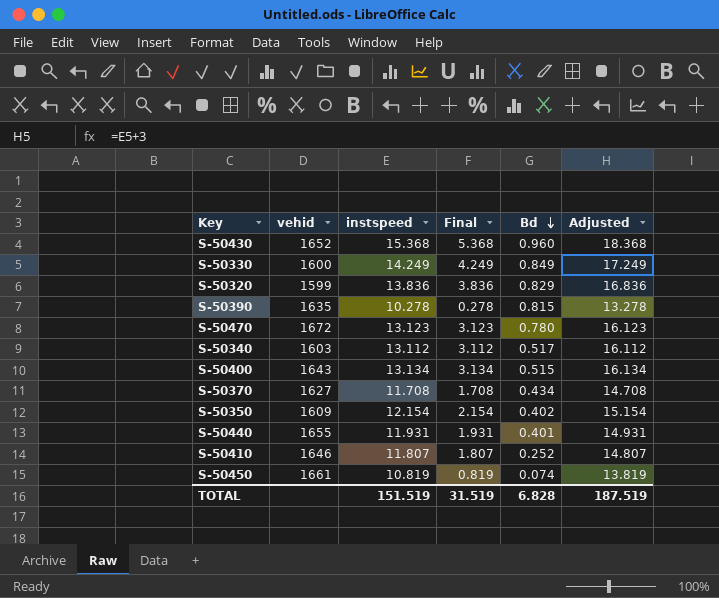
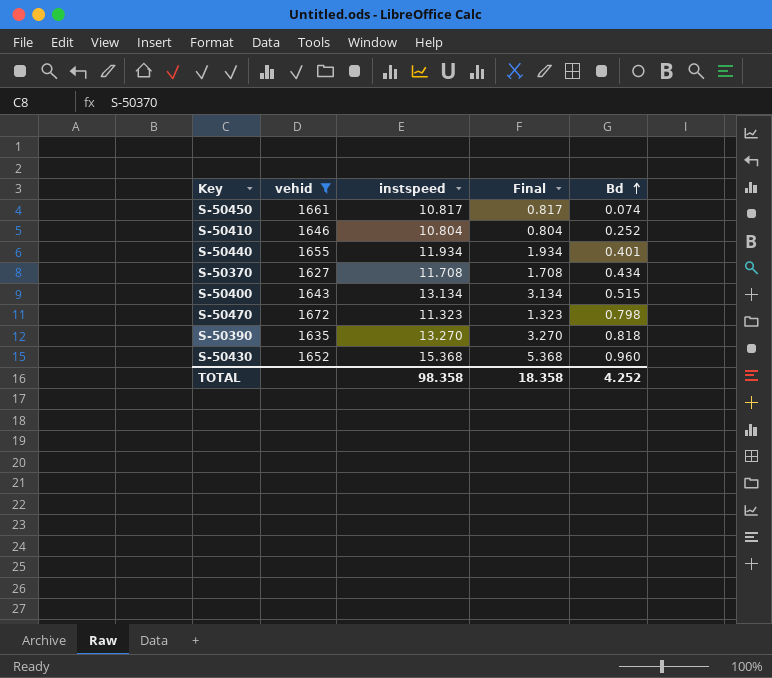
filter: none -> vehid >= 1627
row order: Bd descending -> Bd ascending
column Adjusted | formula: [instspeed] + 3 -> none
S-50450 | instspeed: 10.819 -> 10.817
S-50450 | Final: 0.819 -> 0.817
S-50410 | instspeed: 11.807 -> 10.804
S-50410 | Final: 1.807 -> 0.804
S-50440 | instspeed: 11.931 -> 11.934
S-50440 | Final: 1.931 -> 1.934
S-50470 | instspeed: 13.123 -> 11.323
S-50470 | Final: 3.123 -> 1.323
S-50470 | Bd: 0.780 -> 0.798
S-50390 | instspeed: 10.278 -> 13.270
S-50390 | Final: 0.278 -> 3.270
S-50390 | Bd: 0.815 -> 0.818
TOTAL | instspeed: 151.519 -> 98.358
TOTAL | Final: 31.519 -> 18.358
TOTAL | Bd: 6.828 -> 4.252

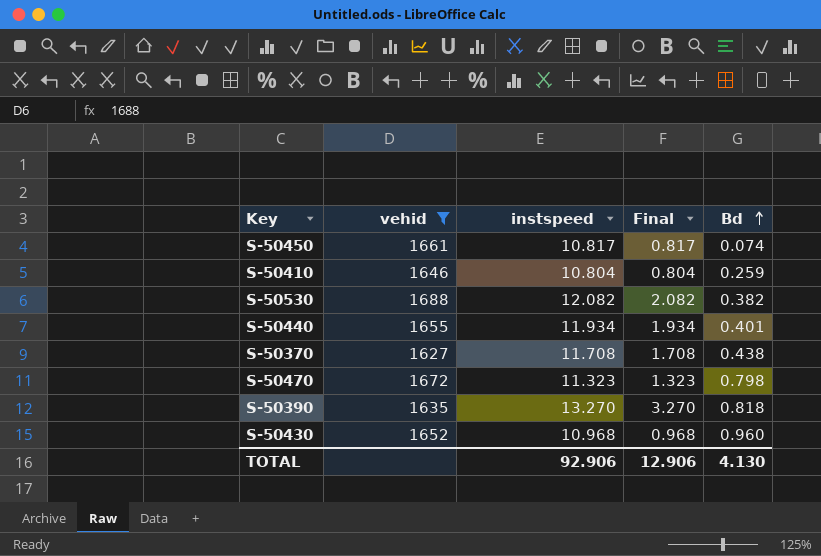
row S-50400: 1643 | 13.134 | 3.134 | 0.515 -> none
S-50410 | Bd: 0.252 -> 0.259
row S-50530: none -> 1688 | 12.082 | 2.082 | 0.382
S-50370 | Bd: 0.434 -> 0.438
S-50430 | instspeed: 15.368 -> 10.968
S-50430 | Final: 5.368 -> 0.968
TOTAL | instspeed: 98.358 -> 92.906
TOTAL | Final: 18.358 -> 12.906
TOTAL | Bd: 4.252 -> 4.130

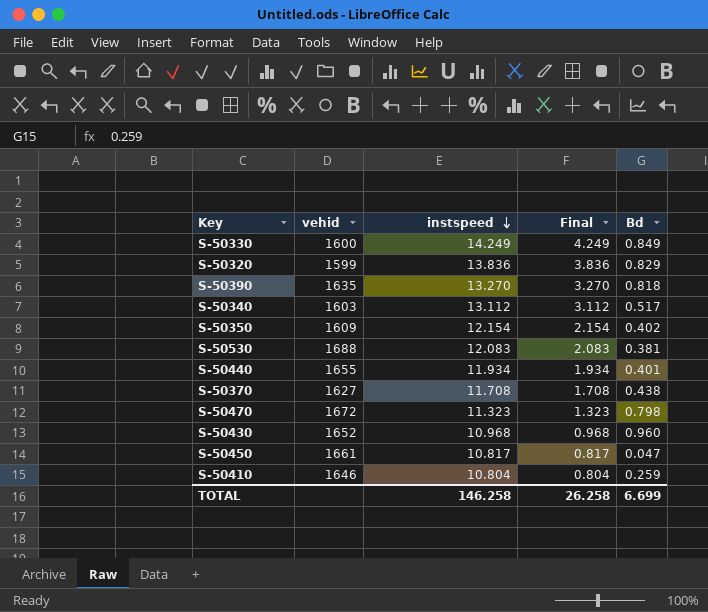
filter: vehid >= 1627 -> none
row order: Bd ascending -> instspeed descending
S-50530 | instspeed: 12.082 -> 12.083
S-50530 | Final: 2.082 -> 2.083
S-50530 | Bd: 0.382 -> 0.381
S-50450 | Bd: 0.074 -> 0.047
TOTAL | instspeed: 92.906 -> 146.258
TOTAL | Final: 12.906 -> 26.258
TOTAL | Bd: 4.130 -> 6.699

